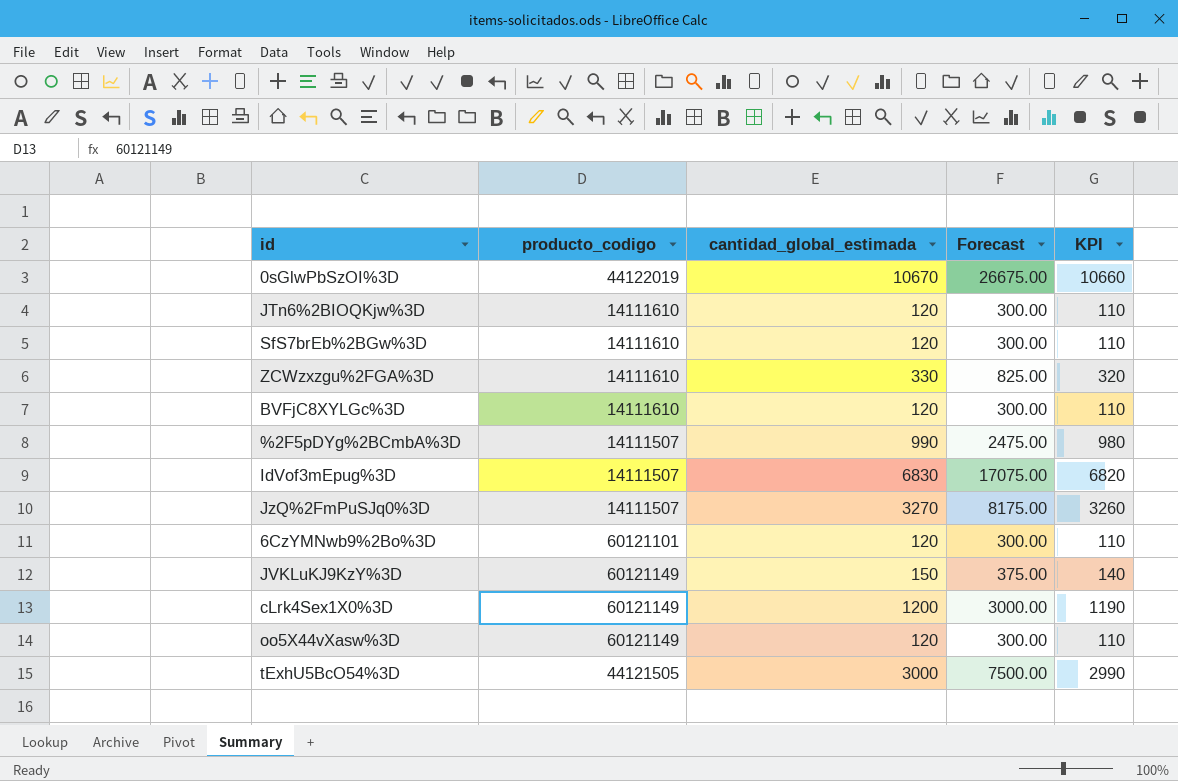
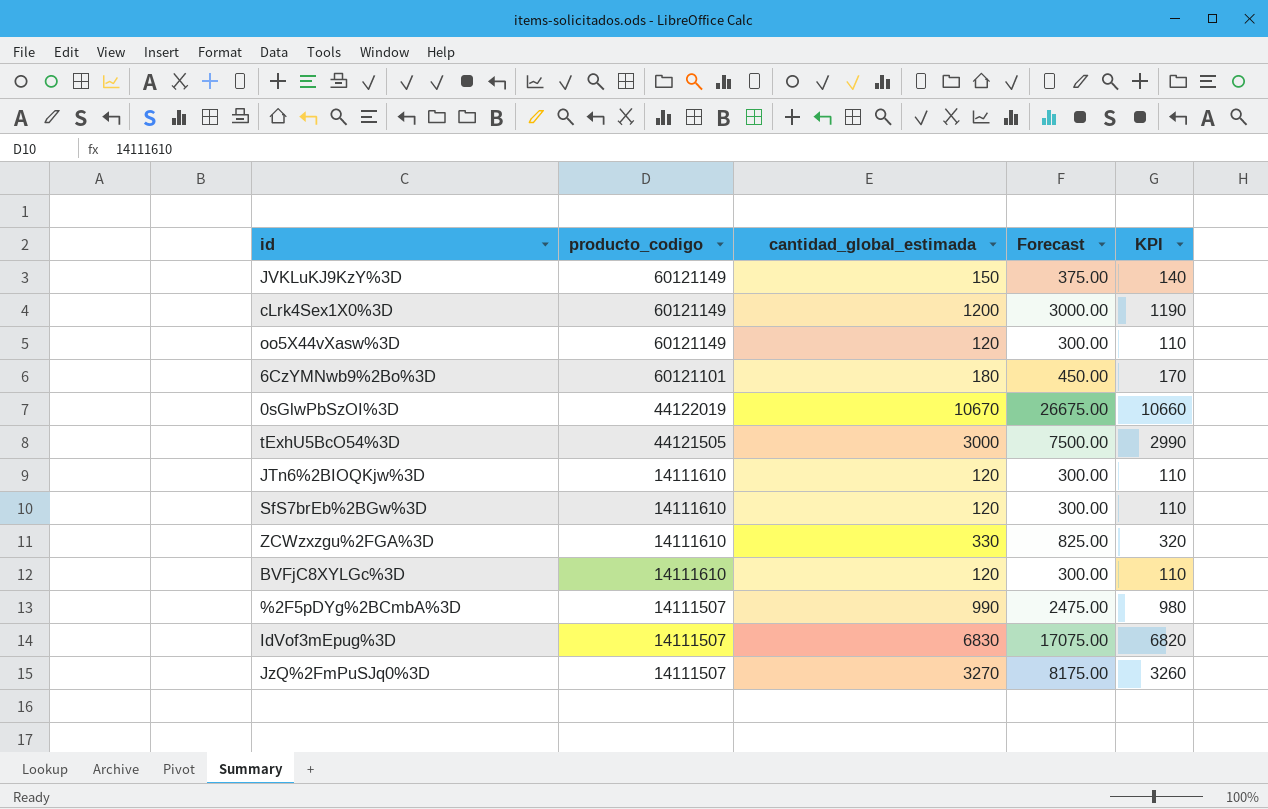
row order: none -> producto_codigo descending
6CzYMNwb9%2Bo%3D | cantidad_global_estimada: 120 -> 180
6CzYMNwb9%2Bo%3D | Forecast: 300.00 -> 450.00
6CzYMNwb9%2Bo%3D | KPI: 110 -> 170

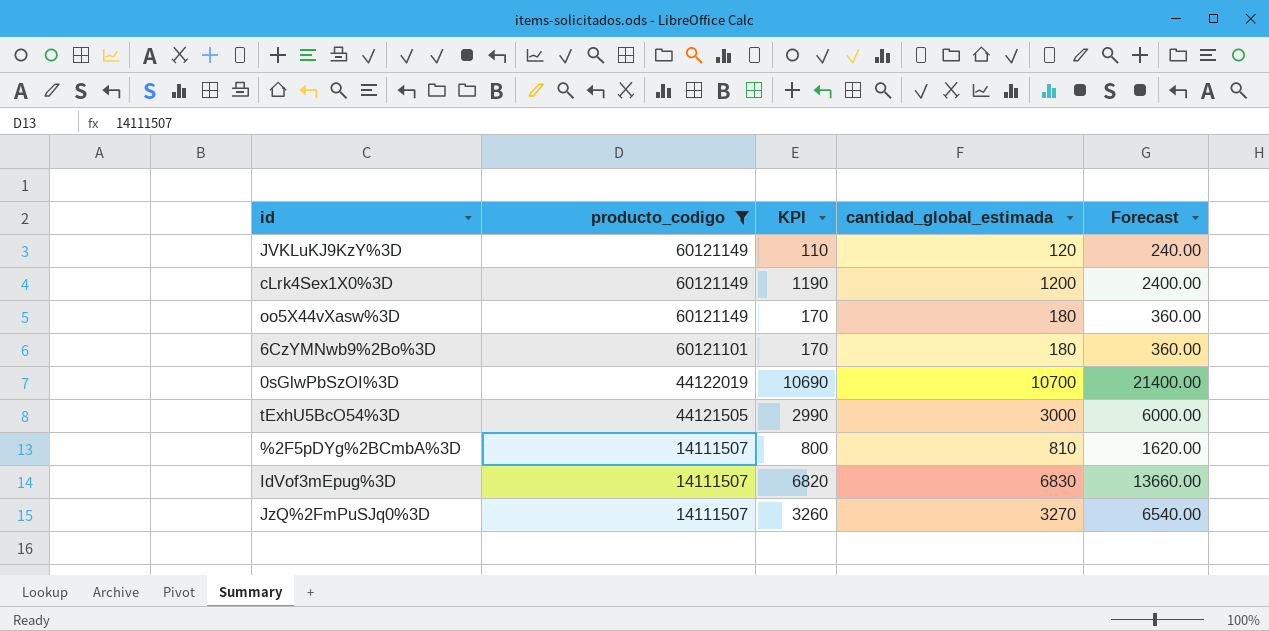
filter: none -> producto_codigo != 14111610
column KPI | position: 5 -> 3
column Forecast | formula: [cantidad_global_estimada] * 2.5 -> [cantidad_global_estimada] * 2
JVKLuKJ9KzY%3D | KPI: 140 -> 110
JVKLuKJ9KzY%3D | cantidad_global_estimada: 150 -> 120
oo5X44vXasw%3D | KPI: 110 -> 170
oo5X44vXasw%3D | cantidad_global_estimada: 120 -> 180
0sGlwPbSzOI%3D | KPI: 10660 -> 10690
0sGlwPbSzOI%3D | cantidad_global_estimada: 10670 -> 10700
%2F5pDYg%2BCmbA%3D | KPI: 980 -> 800
%2F5pDYg%2BCmbA%3D | cantidad_global_estimada: 990 -> 810

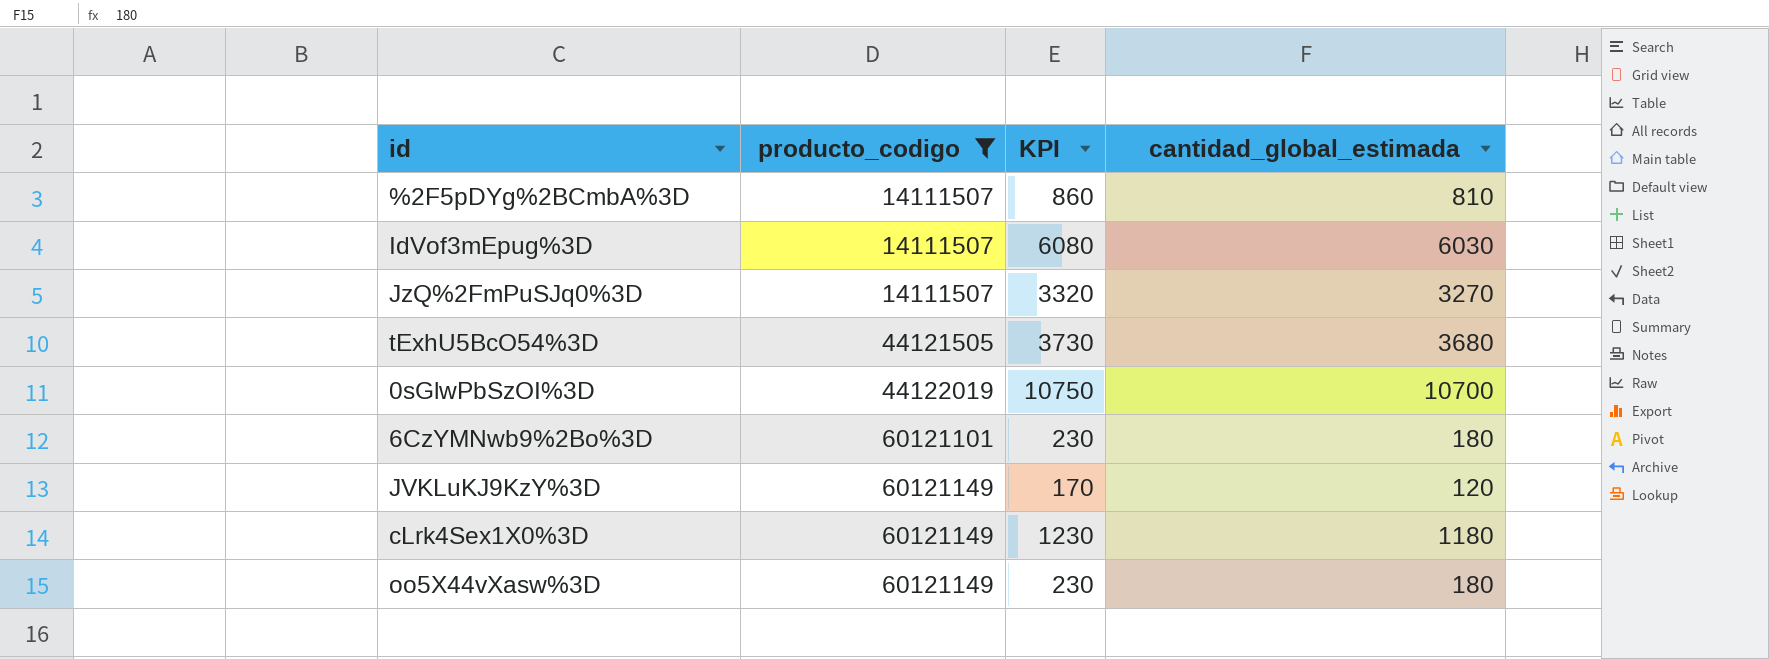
row order: producto_codigo descending -> producto_codigo ascending
column Forecast | formula: [cantidad_global_estimada] * 2 -> none
column KPI | formula: [cantidad_global_estimada] - 10 -> [cantidad_global_estimada] + 50
IdVof3mEpug%3D | cantidad_global_estimada: 6830 -> 6030
tExhU5BcO54%3D | cantidad_global_estimada: 3000 -> 3680
cLrk4Sex1X0%3D | cantidad_global_estimada: 1200 -> 1180

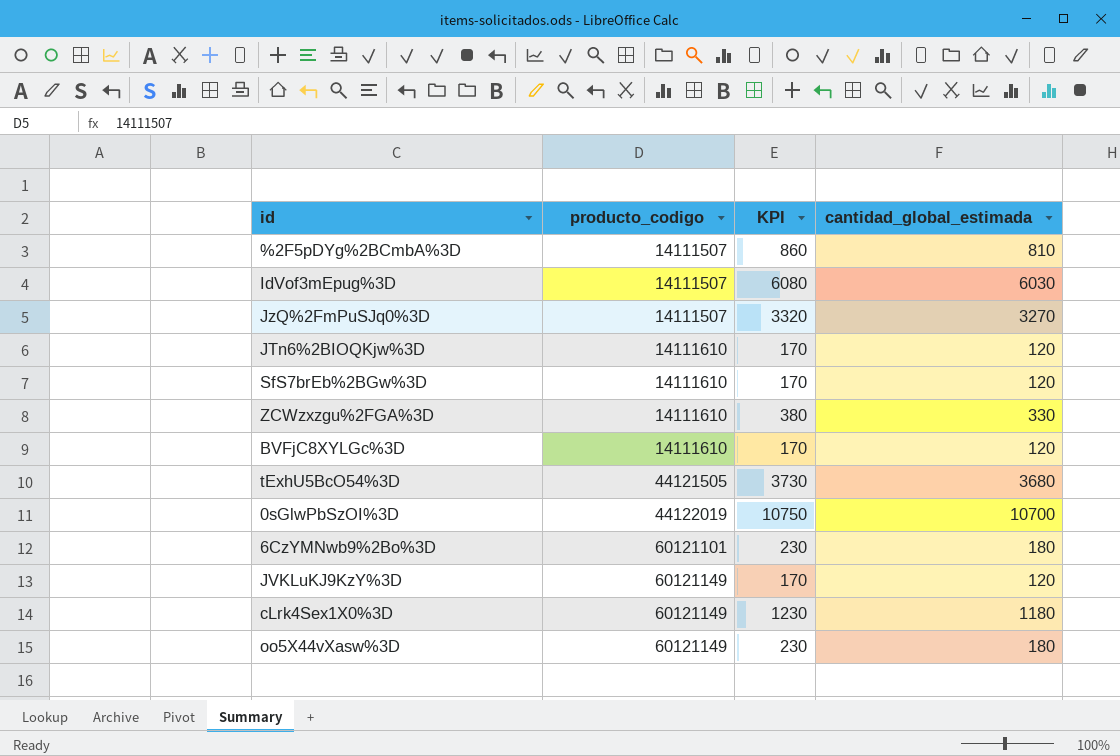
filter: producto_codigo != 14111610 -> none

